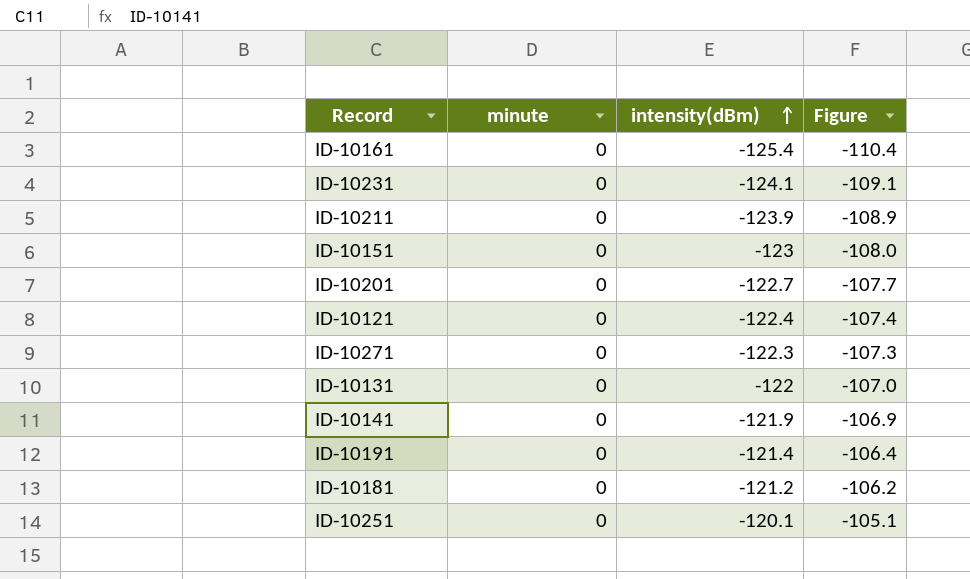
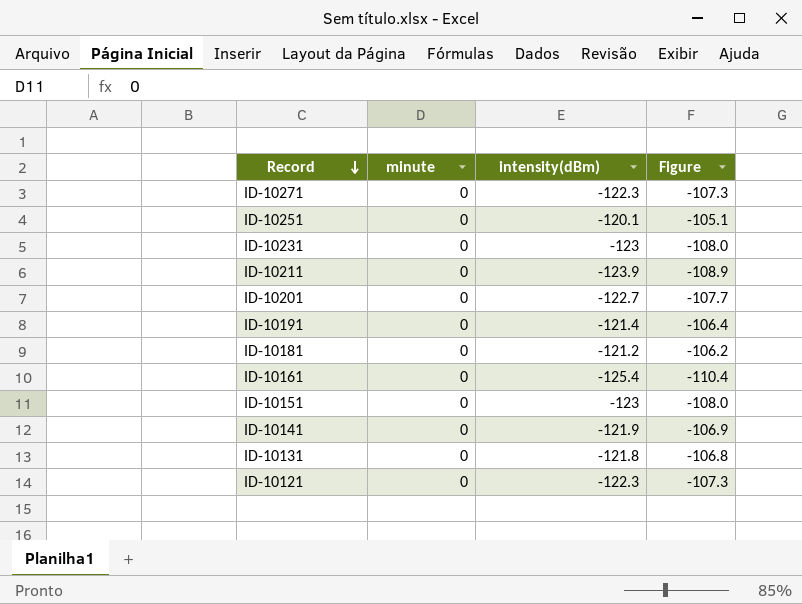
row order: intensity(dBm) ascending -> Record descending
ID-10231 | intensity(dBm): -124.1 -> -123
ID-10231 | Figure: -109.1 -> -108.0
ID-10131 | intensity(dBm): -122 -> -121.8
ID-10131 | Figure: -107.0 -> -106.8
ID-10121 | intensity(dBm): -122.4 -> -122.3
ID-10121 | Figure: -107.4 -> -107.3

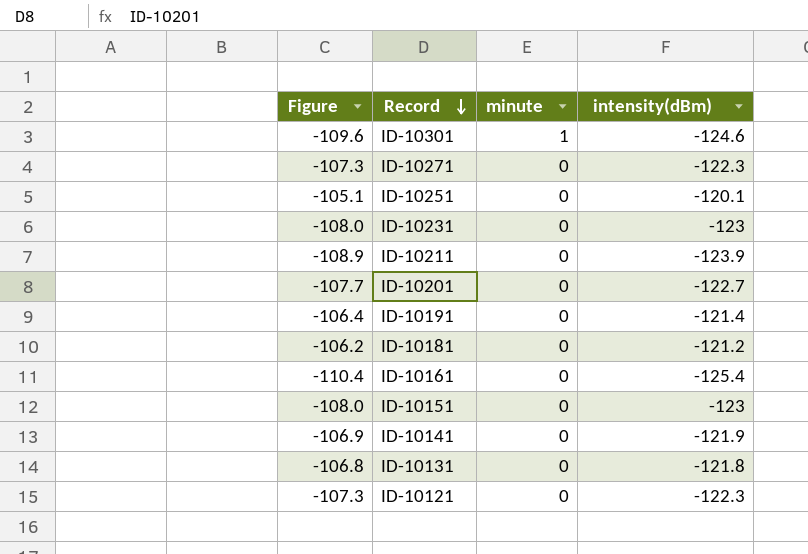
column Figure | position: 4 -> 1
row ID-10301: none -> -109.6 | 1 | -124.6

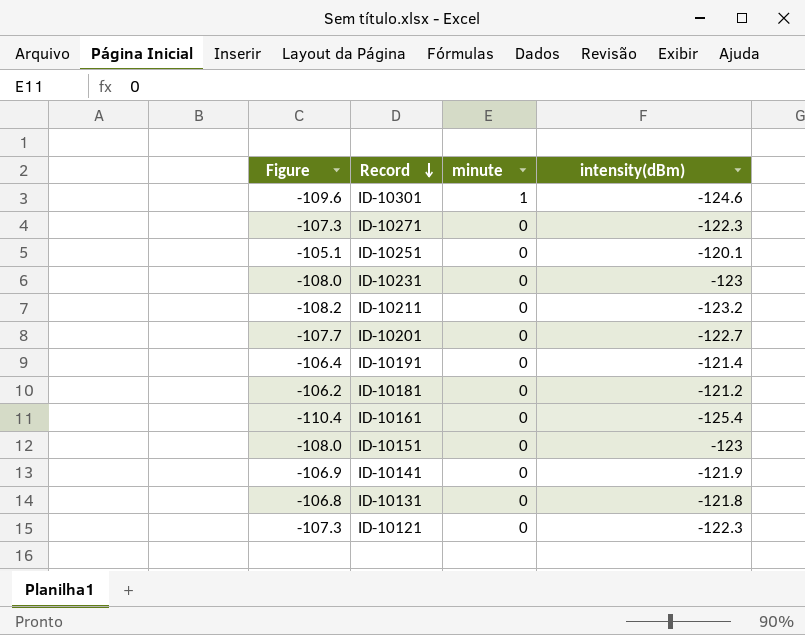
ID-10211 | Figure: -108.9 -> -108.2
ID-10211 | intensity(dBm): -123.9 -> -123.2

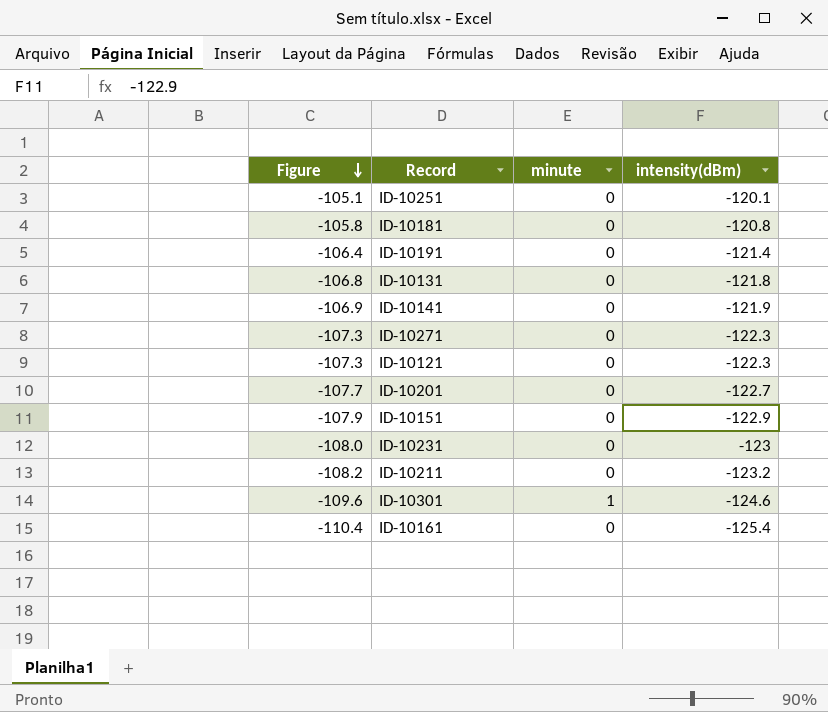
row order: Record descending -> Figure descending
ID-10181 | Figure: -106.2 -> -105.8
ID-10181 | intensity(dBm): -121.2 -> -120.8
ID-10151 | Figure: -108.0 -> -107.9
ID-10151 | intensity(dBm): -123 -> -122.9

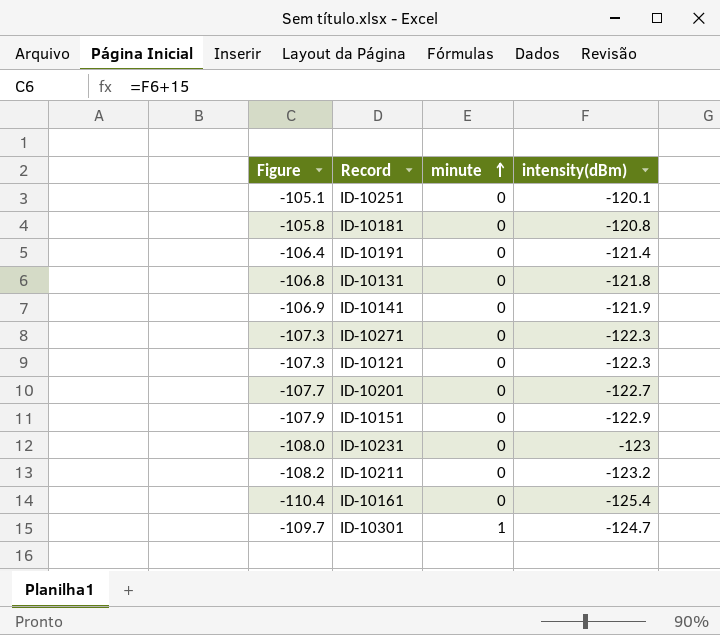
row order: Figure descending -> minute ascending
ID-10301 | Figure: -109.6 -> -109.7
ID-10301 | intensity(dBm): -124.6 -> -124.7

